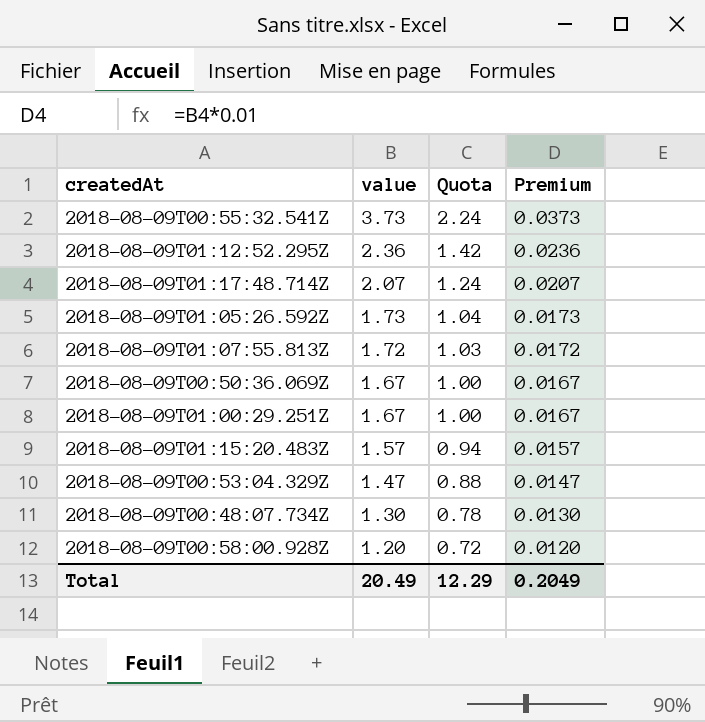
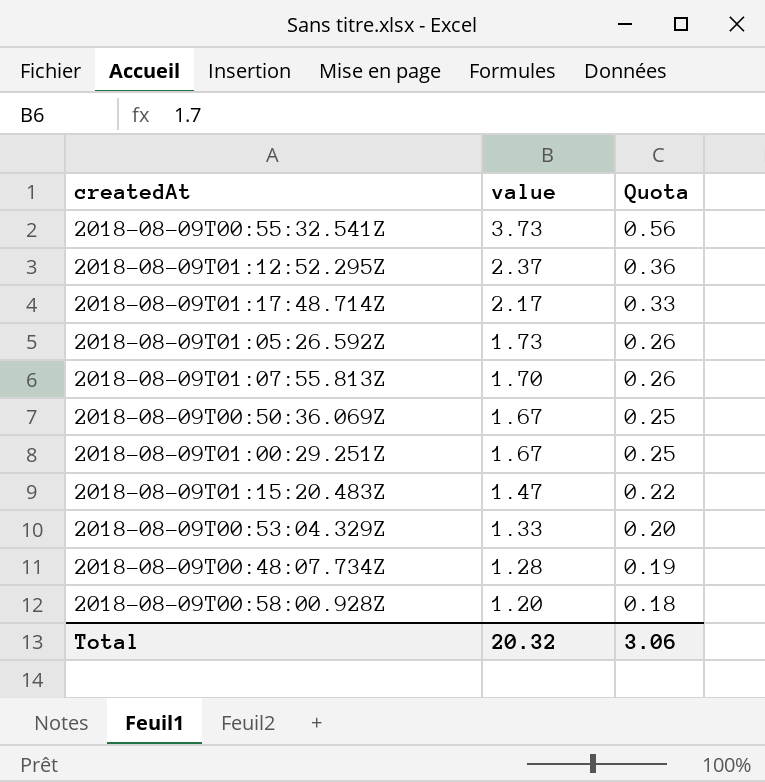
column Premium | formula: [value] * 0.01 -> none
column Quota | formula: [value] * 0.6 -> [value] * 0.15
2018-08-09T01:12:52.295Z | value: 2.36 -> 2.37
2018-08-09T01:17:48.714Z | value: 2.07 -> 2.17
2018-08-09T01:07:55.813Z | value: 1.72 -> 1.70
2018-08-09T01:15:20.483Z | value: 1.57 -> 1.47
2018-08-09T00:53:04.329Z | value: 1.47 -> 1.33
2018-08-09T00:48:07.734Z | value: 1.30 -> 1.28
Total | value: 20.49 -> 20.32
Total | Quota: 12.29 -> 3.06

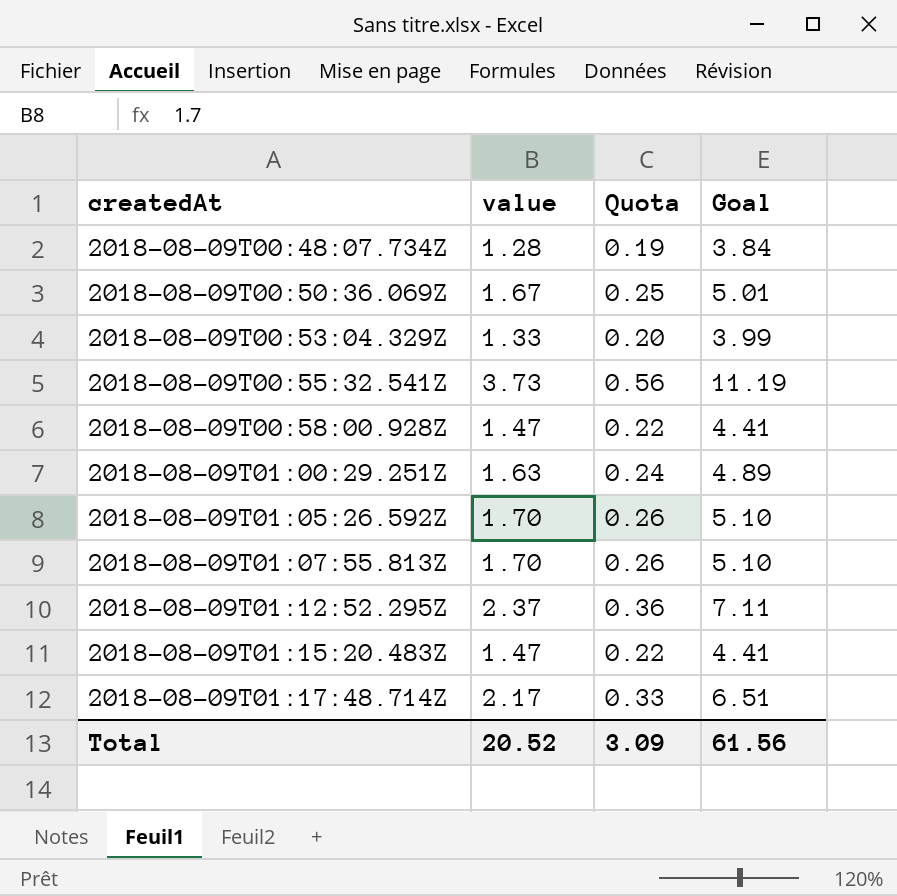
row order: value descending -> createdAt ascending
column Goal | formula: none -> [value] * 3
2018-08-09T00:58:00.928Z | value: 1.20 -> 1.47
2018-08-09T00:58:00.928Z | Quota: 0.18 -> 0.22
2018-08-09T01:00:29.251Z | value: 1.67 -> 1.63
2018-08-09T01:00:29.251Z | Quota: 0.25 -> 0.24
2018-08-09T01:05:26.592Z | value: 1.73 -> 1.70
Total | value: 20.32 -> 20.52
Total | Quota: 3.06 -> 3.09

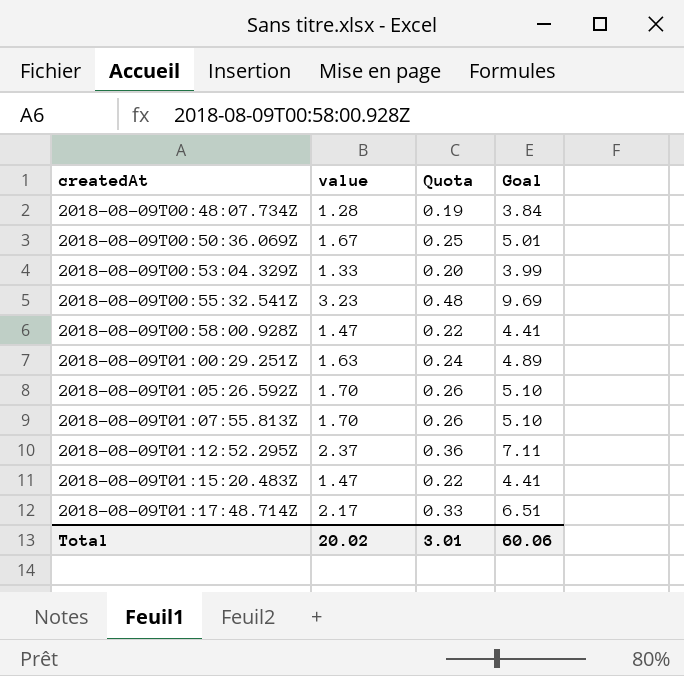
2018-08-09T00:55:32.541Z | value: 3.73 -> 3.23
2018-08-09T00:55:32.541Z | Quota: 0.56 -> 0.48
2018-08-09T00:55:32.541Z | Goal: 11.19 -> 9.69
Total | value: 20.52 -> 20.02
Total | Quota: 3.09 -> 3.01
Total | Goal: 61.56 -> 60.06

